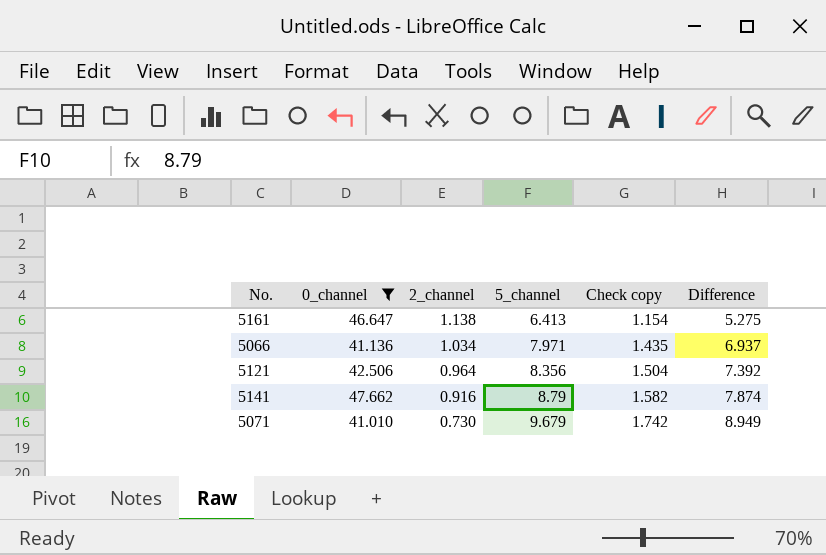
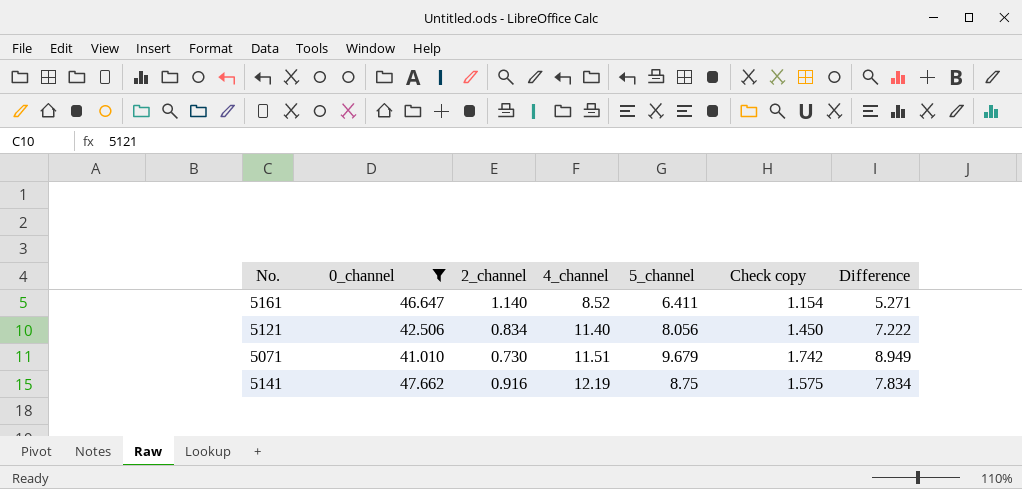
row order: 2_channel descending -> 4_channel ascending
column 4_channel | position: none -> 4
row 5066: 41.136 | 1.034 | 7.971 | 1.435 | 6.937 -> none
5161 | 2_channel: 1.138 -> 1.140
5161 | 5_channel: 6.413 -> 6.411
5161 | Difference: 5.275 -> 5.271
5121 | 2_channel: 0.964 -> 0.834
5121 | 5_channel: 8.356 -> 8.056
5121 | Check copy: 1.504 -> 1.450
5121 | Difference: 7.392 -> 7.222
5141 | 5_channel: 8.79 -> 8.75
5141 | Check copy: 1.582 -> 1.575
5141 | Difference: 7.874 -> 7.834

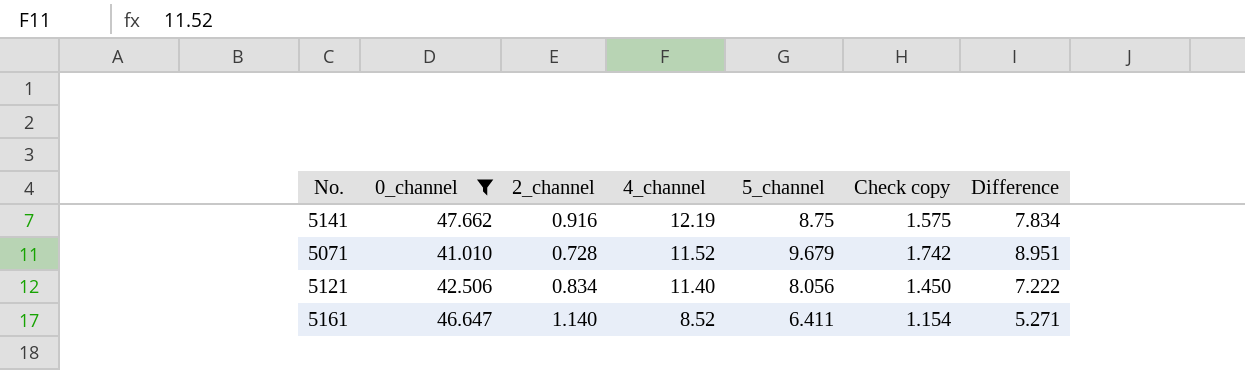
row order: 4_channel ascending -> 4_channel descending
5071 | 2_channel: 0.730 -> 0.728
5071 | 4_channel: 11.51 -> 11.52
5071 | Difference: 8.949 -> 8.951

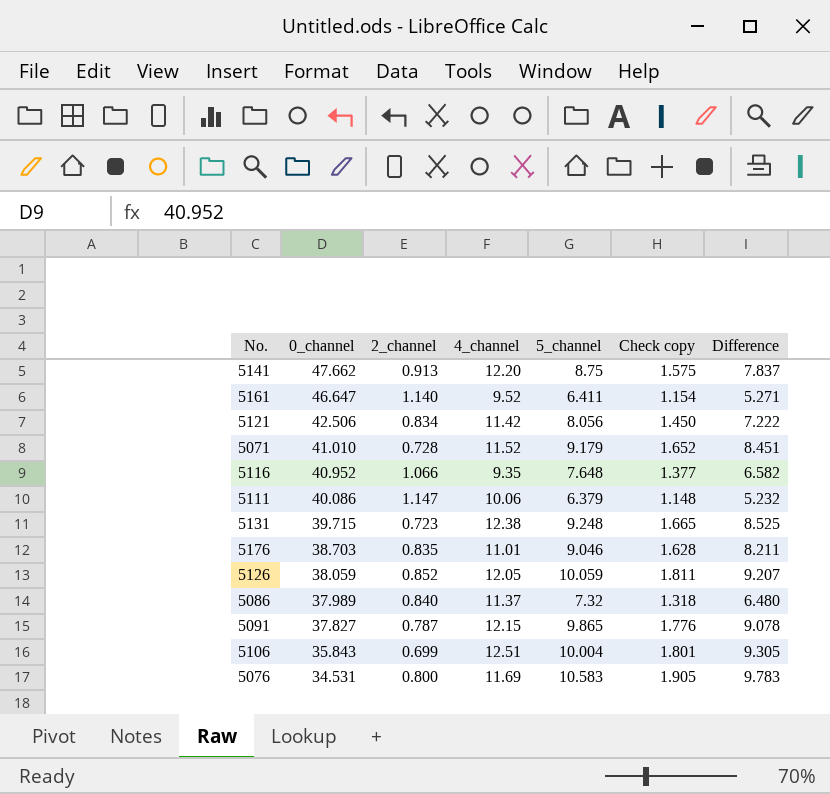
filter: 0_channel >= 41.010 -> none
row order: 4_channel descending -> 0_channel descending
5141 | 2_channel: 0.916 -> 0.913
5141 | 4_channel: 12.19 -> 12.20
5141 | Difference: 7.834 -> 7.837
5161 | 4_channel: 8.52 -> 9.52
5121 | 4_channel: 11.40 -> 11.42
5071 | 5_channel: 9.679 -> 9.179
5071 | Check copy: 1.742 -> 1.652
5071 | Difference: 8.951 -> 8.451

